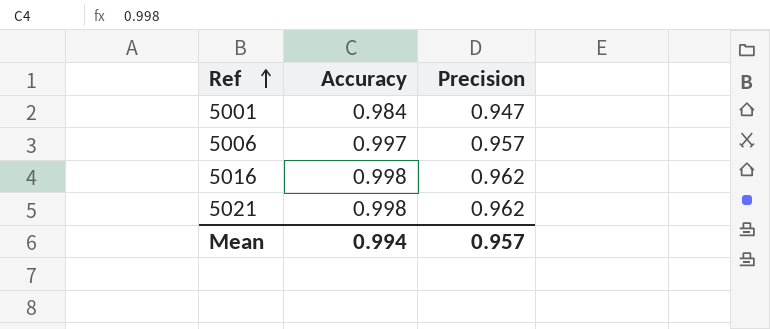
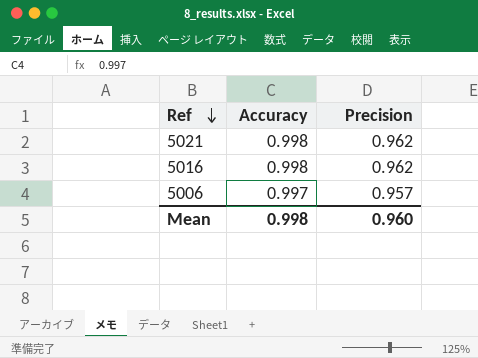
row order: Ref ascending -> Ref descending
row 5001: 0.984 | 0.947 -> none
Mean | Accuracy: 0.994 -> 0.998
Mean | Precision: 0.957 -> 0.960

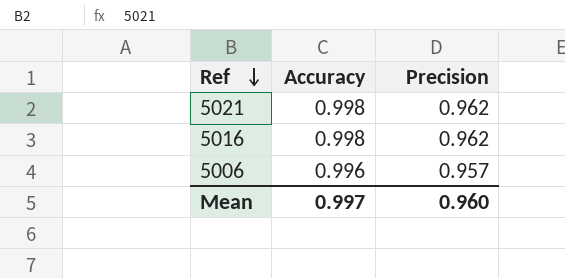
5006 | Accuracy: 0.997 -> 0.996
Mean | Accuracy: 0.998 -> 0.997

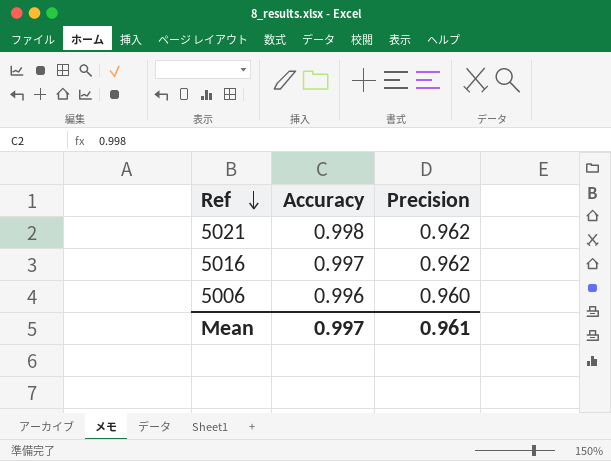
5016 | Accuracy: 0.998 -> 0.997
5006 | Precision: 0.957 -> 0.960
Mean | Precision: 0.960 -> 0.961

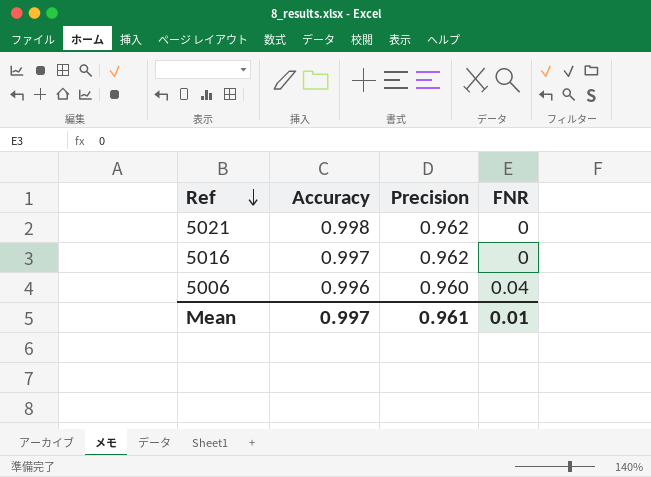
column FNR | position: none -> 4

